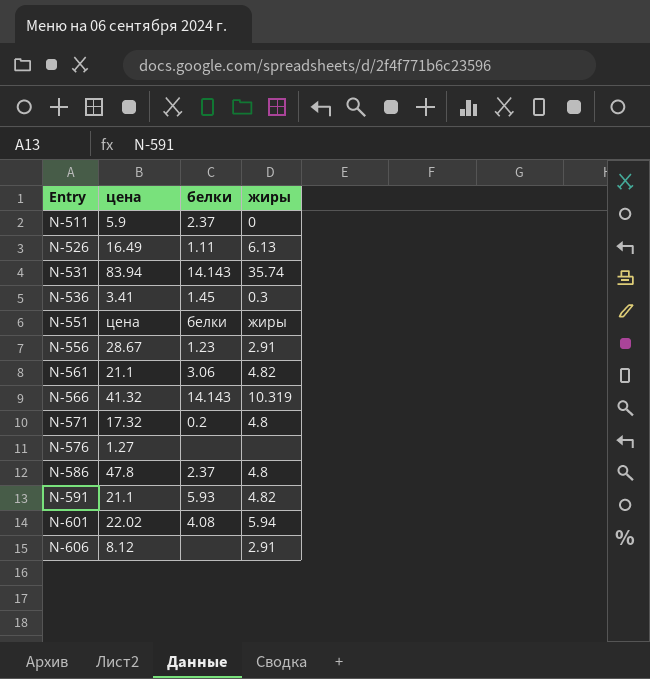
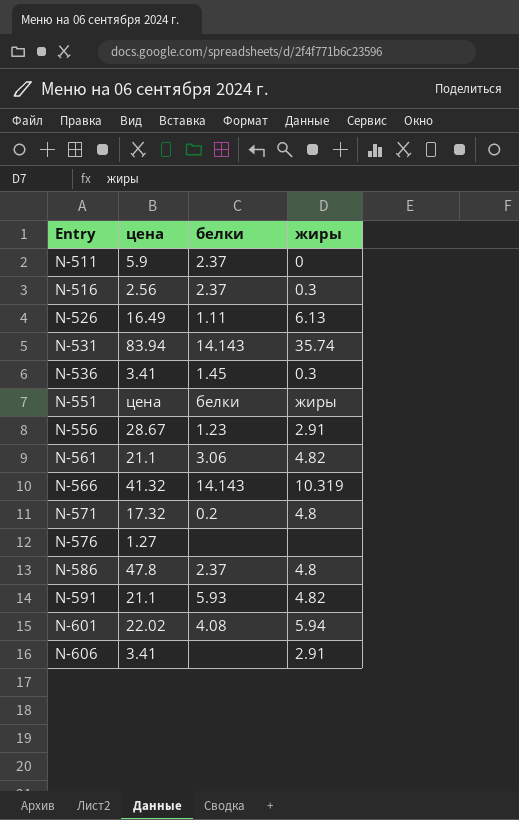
row N-516: none -> 2.56 | 2.37 | 0.3
N-606 | цена: 8.12 -> 3.41

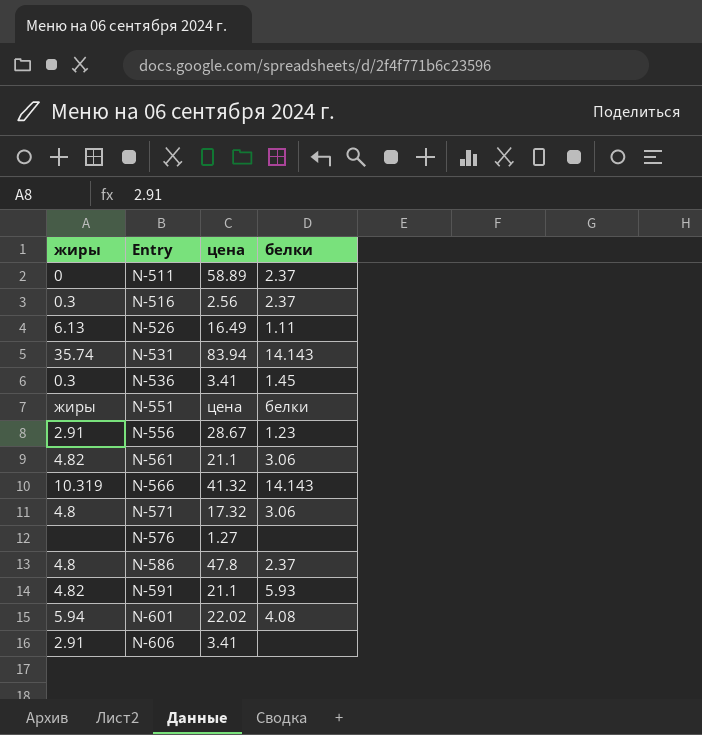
column жиры | position: 4 -> 1
N-511 | цена: 5.9 -> 58.89
N-571 | белки: 0.2 -> 3.06

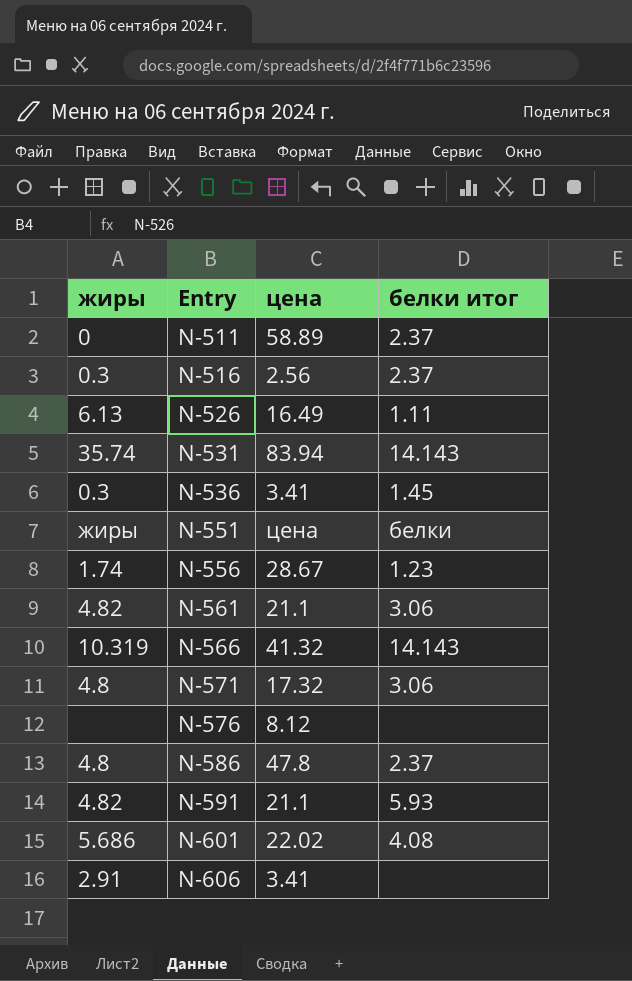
column name: белки -> белки итог
N-556 | жиры: 2.91 -> 1.74
N-576 | цена: 1.27 -> 8.12
N-601 | жиры: 5.94 -> 5.686

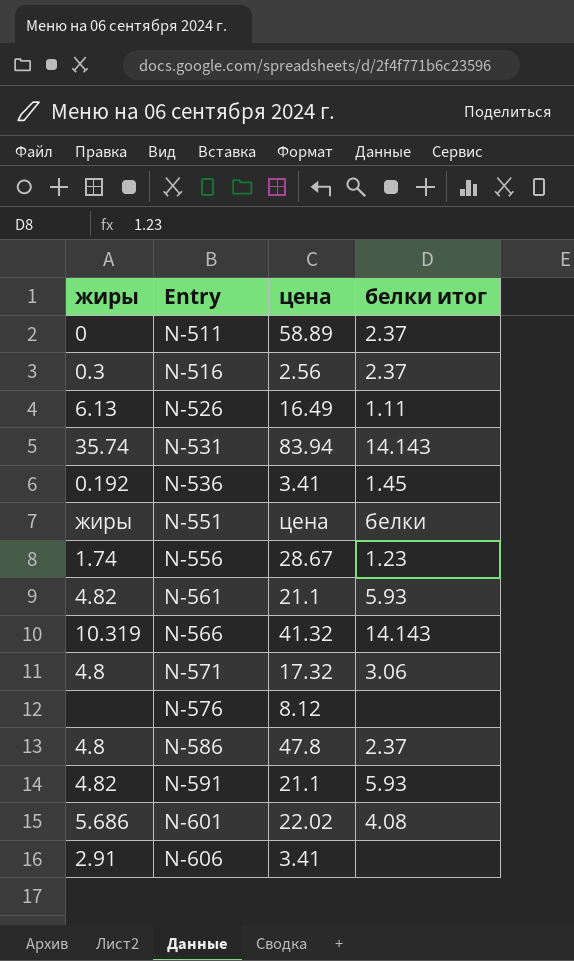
N-536 | жиры: 0.3 -> 0.192
N-561 | белки итог: 3.06 -> 5.93

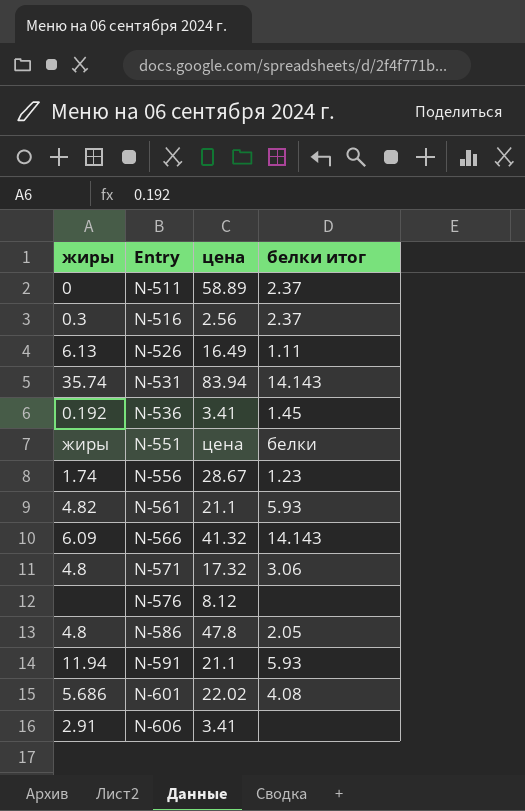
N-566 | жиры: 10.319 -> 6.09
N-586 | белки итог: 2.37 -> 2.05
N-591 | жиры: 4.82 -> 11.94

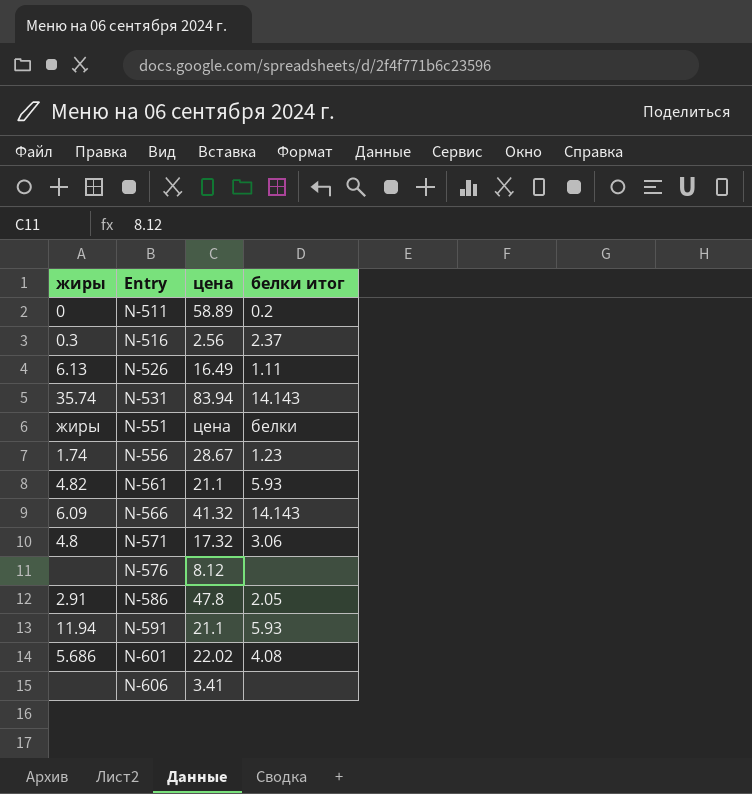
row N-536: 0.192 | 3.41 | 1.45 -> none
N-511 | белки итог: 2.37 -> 0.2
N-586 | жиры: 4.8 -> 2.91
N-606 | жиры: 2.91 -> none

